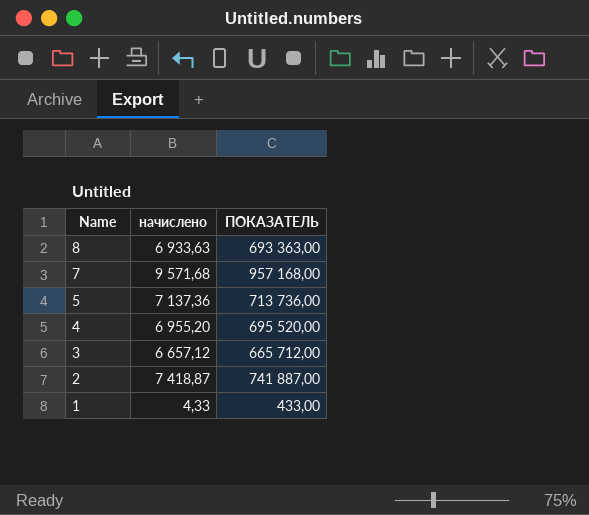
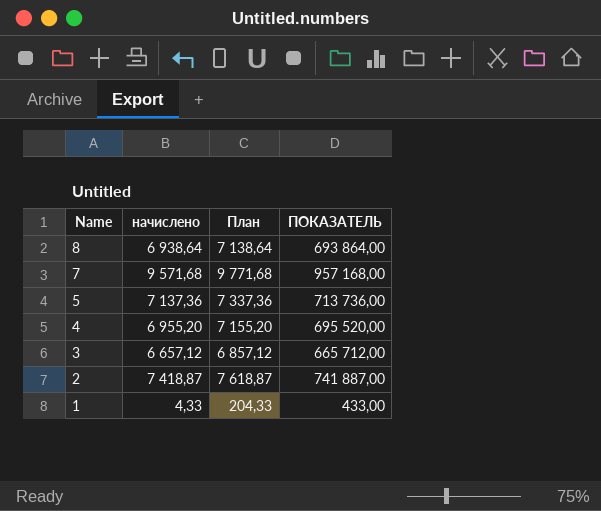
column План | formula: none -> [начислено] + 200
8 | начислено: 6 933,63 -> 6 938,64
8 | ПОКАЗАТЕЛЬ: 693 363,00 -> 693 864,00

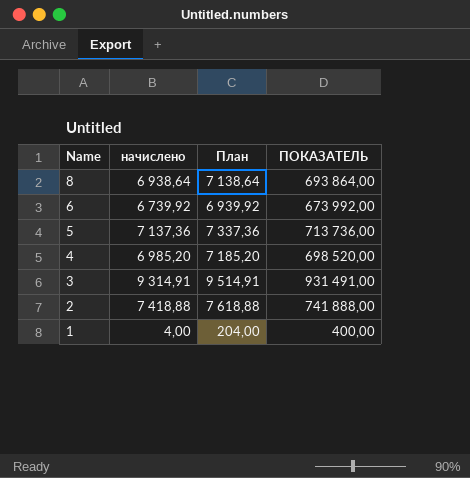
row 7: 9 571,68 | 9 771,68 | 957 168,00 -> none
row 6: none -> 6 739,92 | 6 939,92 | 673 992,00
4 | начислено: 6 955,20 -> 6 985,20
4 | План: 7 155,20 -> 7 185,20
4 | ПОКАЗАТЕЛЬ: 695 520,00 -> 698 520,00
3 | начислено: 6 657,12 -> 9 314,91
3 | План: 6 857,12 -> 9 514,91
3 | ПОКАЗАТЕЛЬ: 665 712,00 -> 931 491,00
2 | начислено: 7 418,87 -> 7 418,88
2 | План: 7 618,87 -> 7 618,88
2 | ПОКАЗАТЕЛЬ: 741 887,00 -> 741 888,00
1 | начислено: 4,33 -> 4,00
1 | План: 204,33 -> 204,00
1 | ПОКАЗАТЕЛЬ: 433,00 -> 400,00

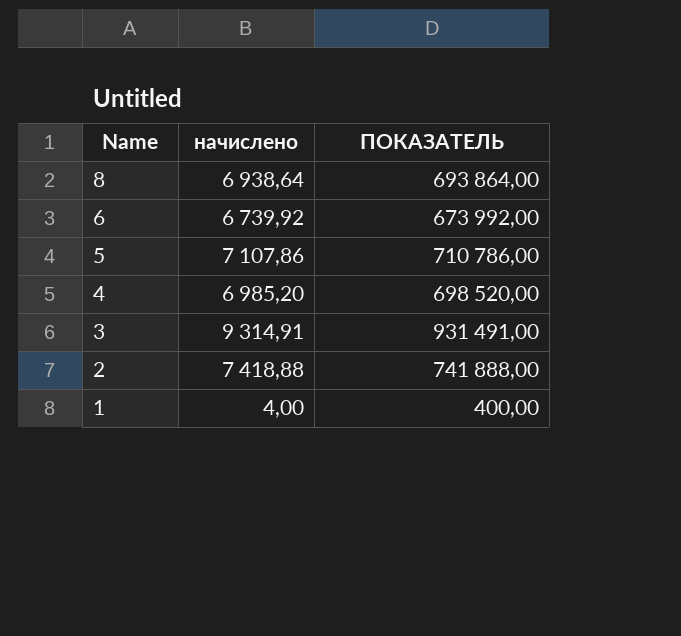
column План | formula: [начислено] + 200 -> none
5 | начислено: 7 137,36 -> 7 107,86
5 | ПОКАЗАТЕЛЬ: 713 736,00 -> 710 786,00

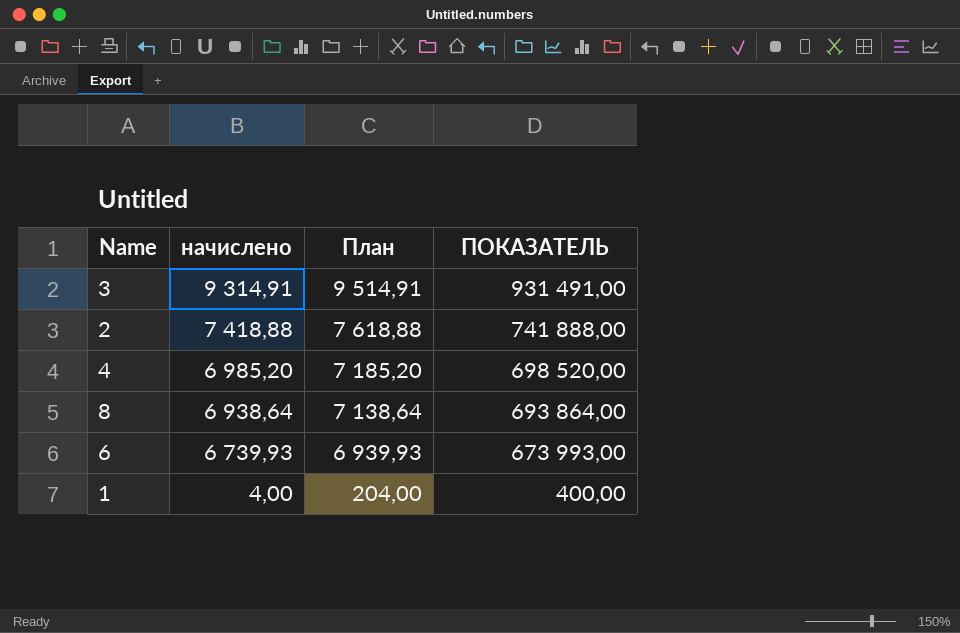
row order: Name descending -> начислено descending
column План | formula: none -> [начислено] + 200
row 5: 7 107,86 | 710 786,00 -> none
6 | начислено: 6 739,92 -> 6 739,93
6 | ПОКАЗАТЕЛЬ: 673 992,00 -> 673 993,00

